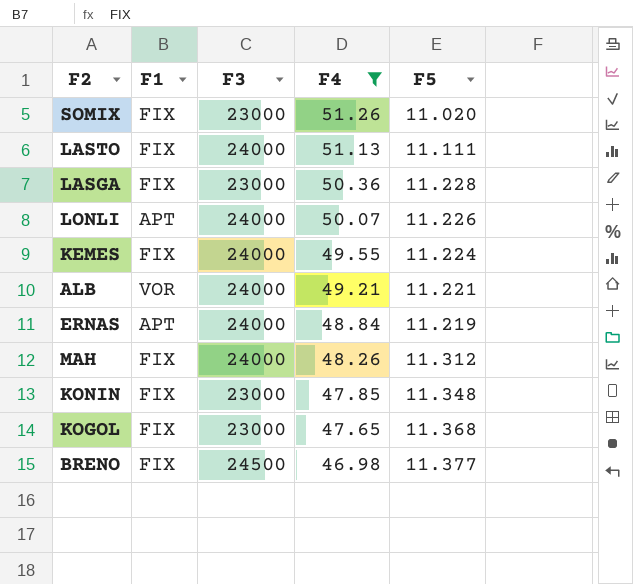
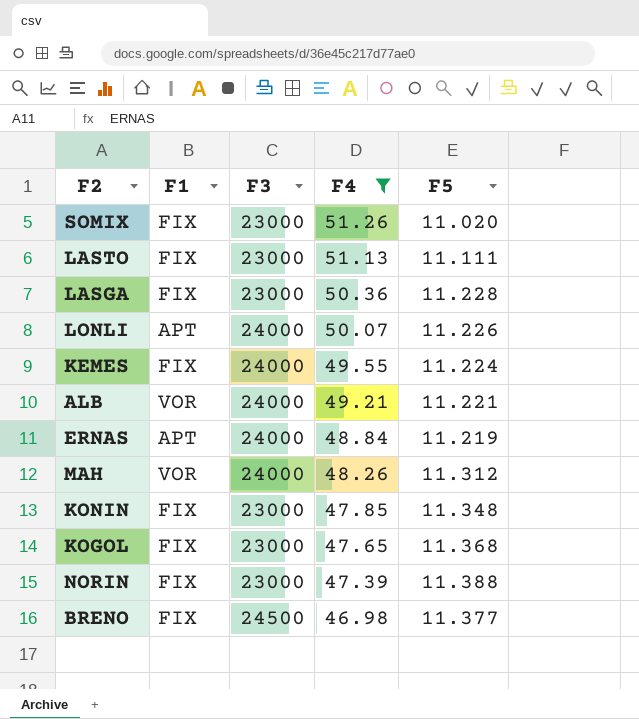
LASTO | F3: 24000 -> 23000
MAH | F1: FIX -> VOR
row NORIN: none -> FIX | 23000 | 47.39 | 11.388

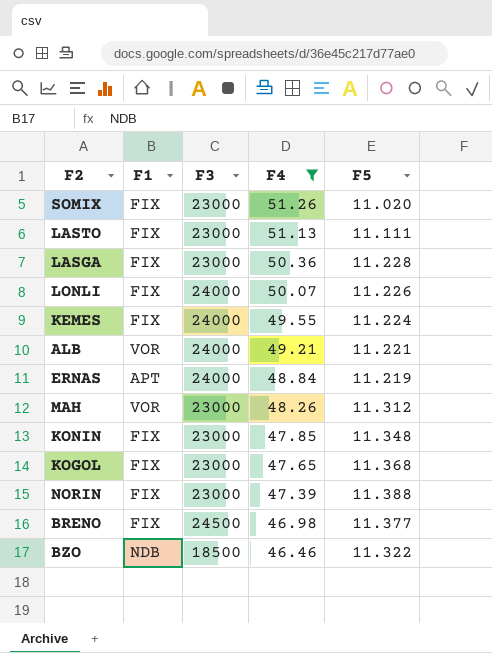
LONLI | F1: APT -> FIX
MAH | F3: 24000 -> 23000
row BZO: none -> NDB | 18500 | 46.46 | 11.322

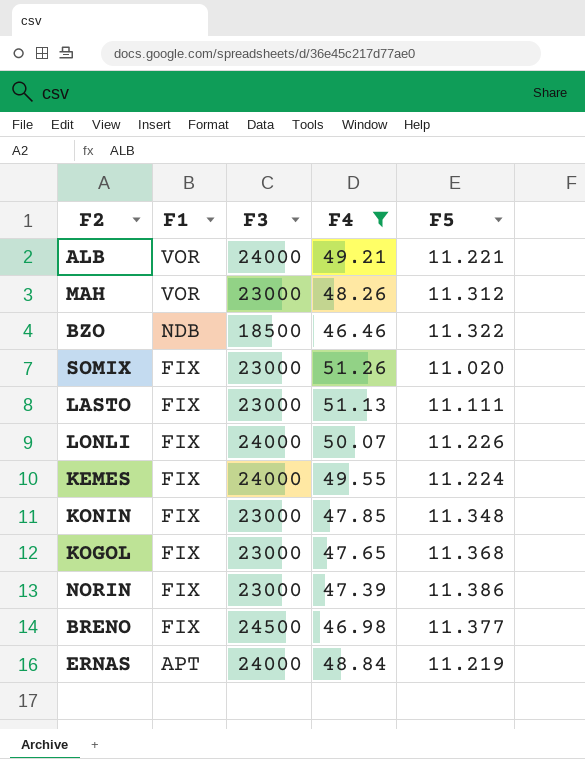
row order: F4 descending -> F1 descending
row LASGA: FIX | 23000 | 50.36 | 11.228 -> none
NORIN | F5: 11.388 -> 11.386

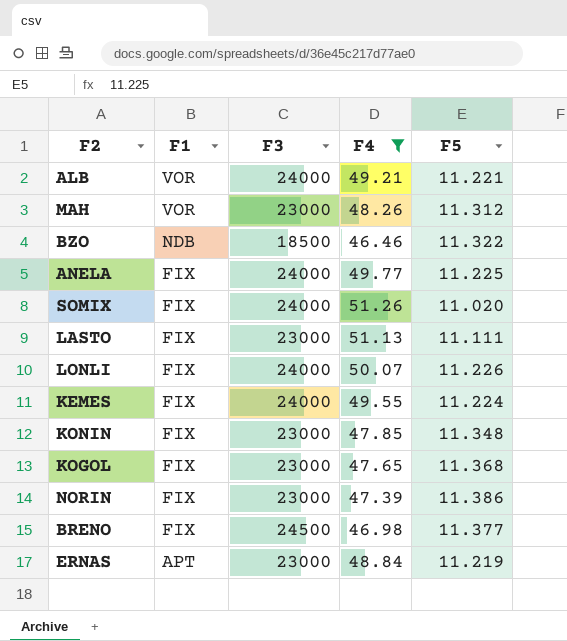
row ANELA: none -> FIX | 24000 | 49.77 | 11.225
SOMIX | F3: 23000 -> 24000
ERNAS | F3: 24000 -> 23000

